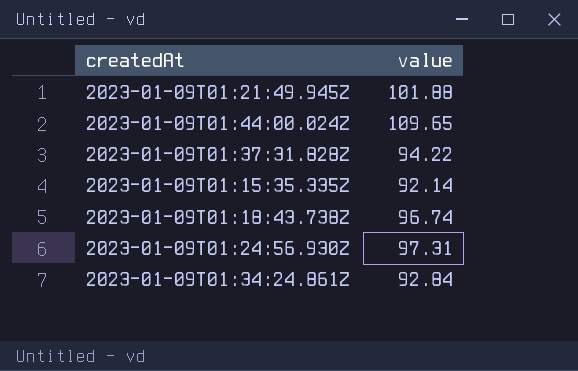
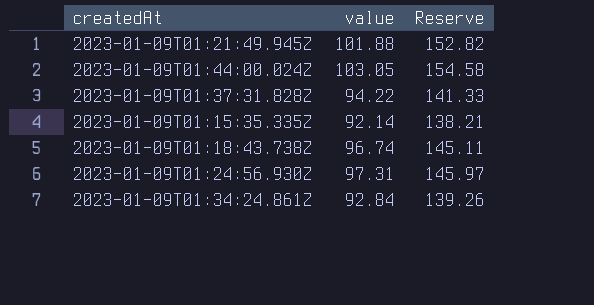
column Reserve | formula: none -> [value] * 1.5
2023-01-09T01:44:00.024Z | value: 109.65 -> 103.05

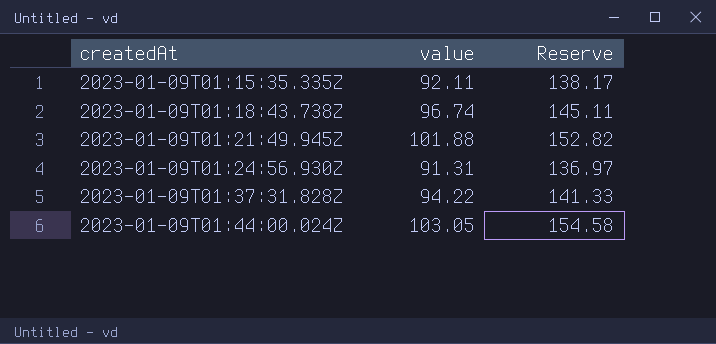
row order: none -> createdAt ascending
row 2023-01-09T01:34:24.861Z: 92.84 | 139.26 -> none
2023-01-09T01:15:35.335Z | value: 92.14 -> 92.11
2023-01-09T01:15:35.335Z | Reserve: 138.21 -> 138.17
2023-01-09T01:24:56.930Z | value: 97.31 -> 91.31
2023-01-09T01:24:56.930Z | Reserve: 145.97 -> 136.97

